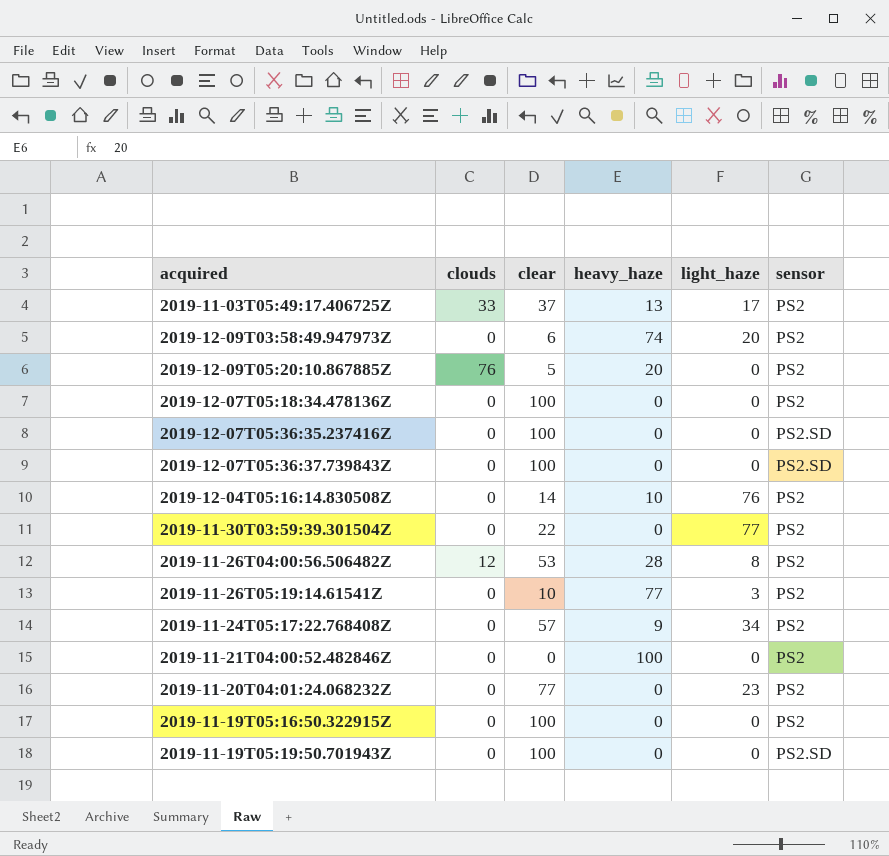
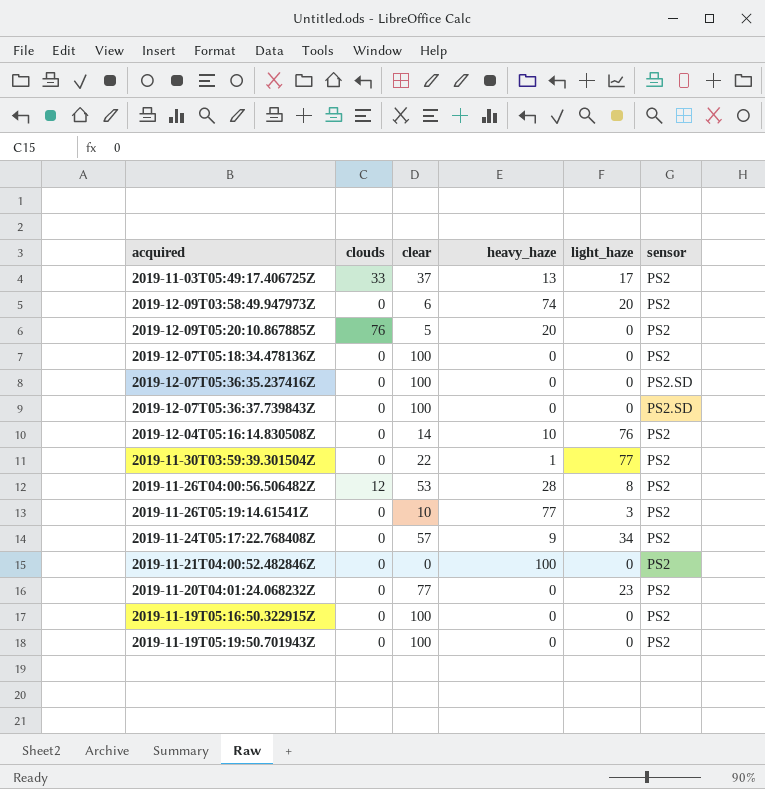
2019-11-30T03:59:39.301504Z | heavy_haze: 0 -> 1
2019-11-19T05:19:50.701943Z | sensor: PS2.SD -> PS2

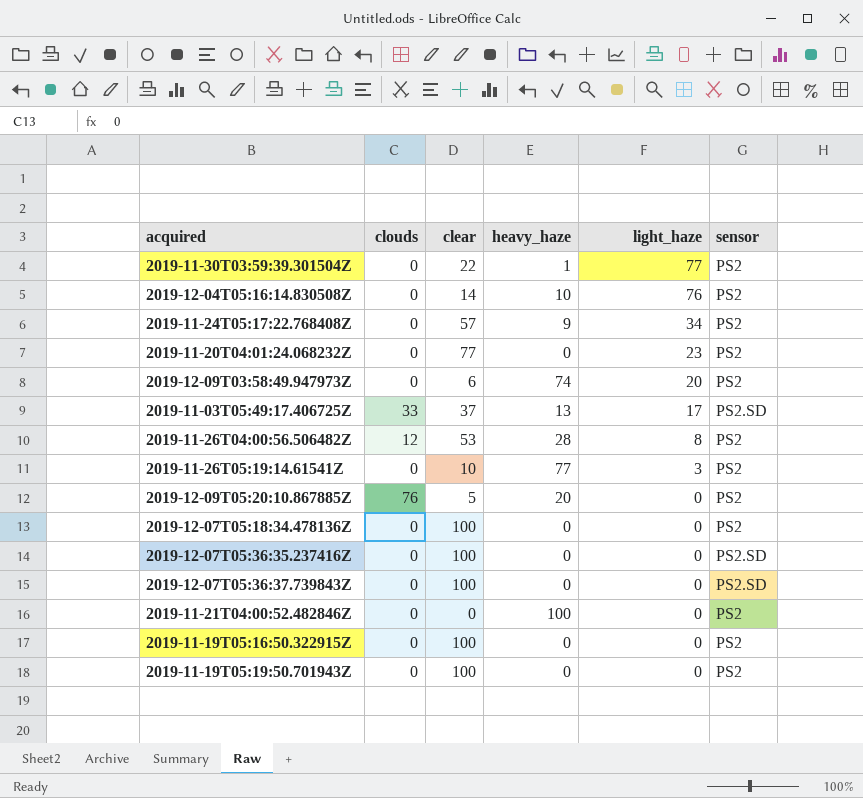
row order: none -> light_haze descending
2019-11-03T05:49:17.406725Z | sensor: PS2 -> PS2.SD

